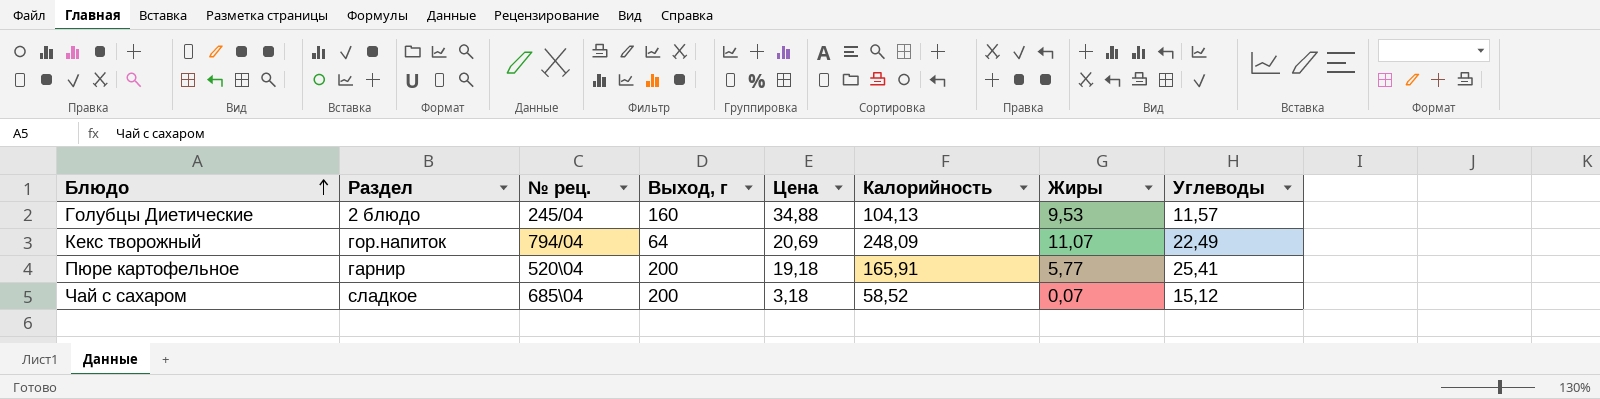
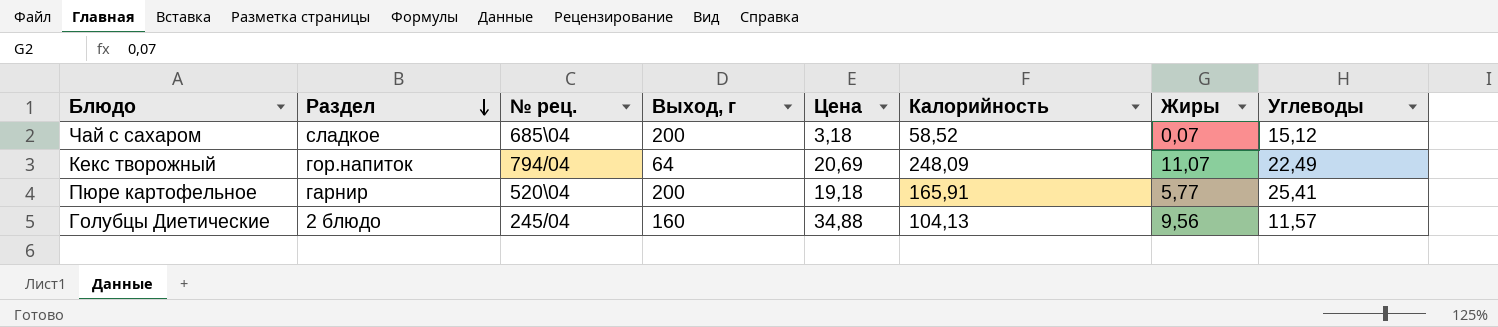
row order: Блюдо ascending -> Раздел descending
Голубцы Диетические | Жиры: 9,53 -> 9,56

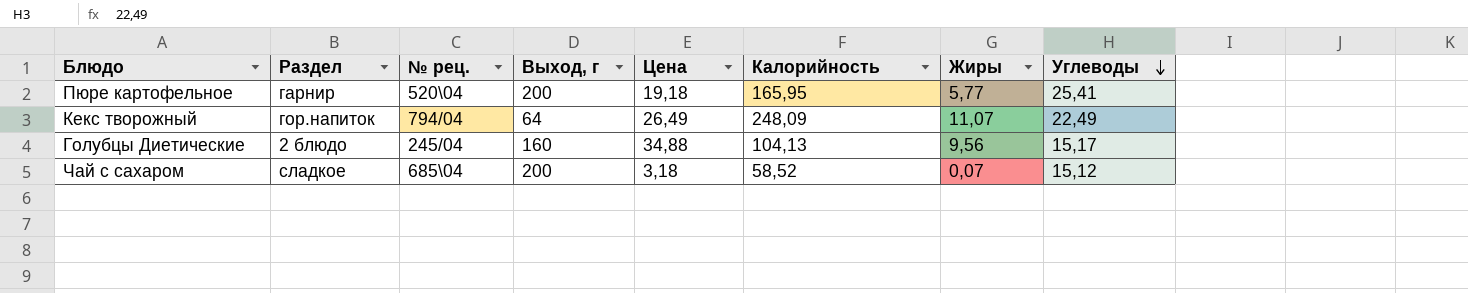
row order: Раздел descending -> Углеводы descending
Пюре картофельное | Калорийность: 165,91 -> 165,95
Кекс творожный | Цена: 20,69 -> 26,49
Голубцы Диетические | Углеводы: 11,57 -> 15,17

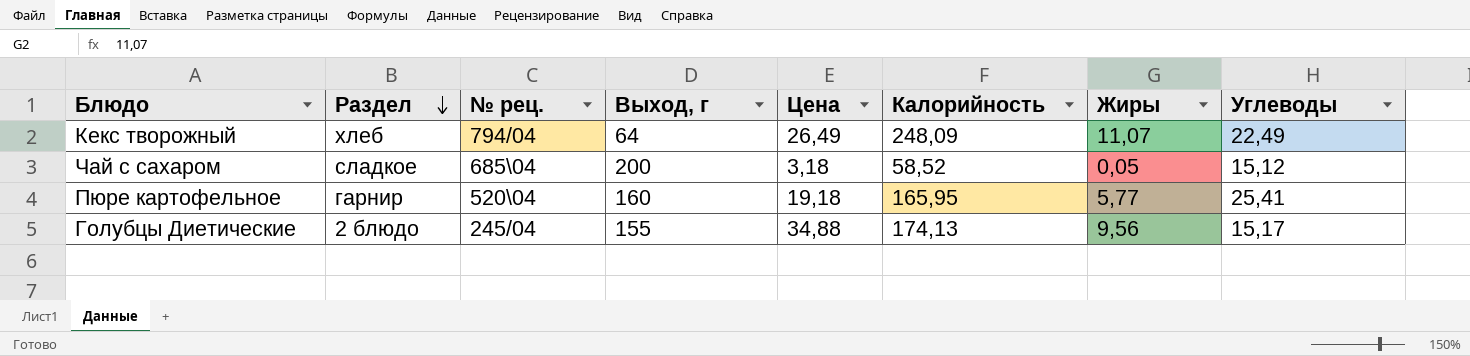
row order: Углеводы descending -> Раздел descending
Кекс творожный | Раздел: гор.напиток -> хлеб
Чай с сахаром | Жиры: 0,07 -> 0,05
Пюре картофельное | Выход, г: 200 -> 160
Голубцы Диетические | Выход, г: 160 -> 155
Голубцы Диетические | Калорийность: 104,13 -> 174,13

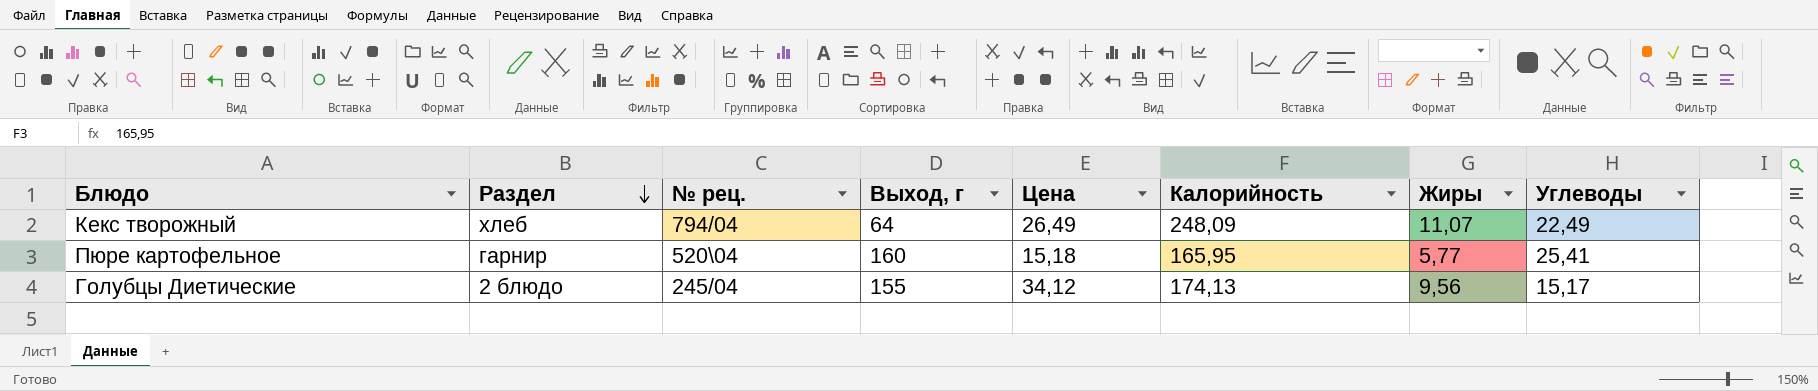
row Чай с сахаром: сладкое | 685\04 | 200 | 3,18 | 58,52 | 0,05 | 15,12 -> none
Пюре картофельное | Цена: 19,18 -> 15,18
Голубцы Диетические | Цена: 34,88 -> 34,12

